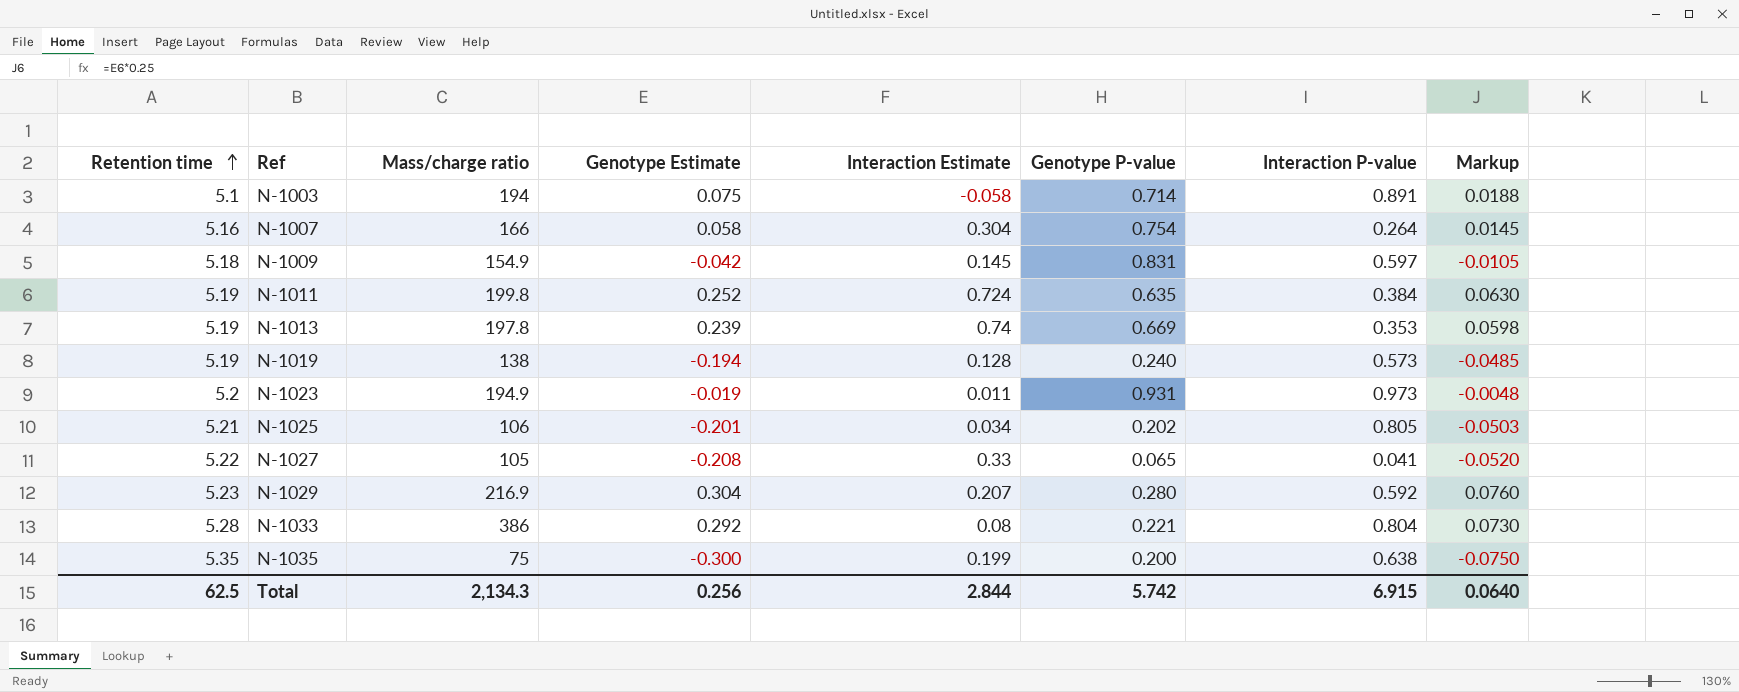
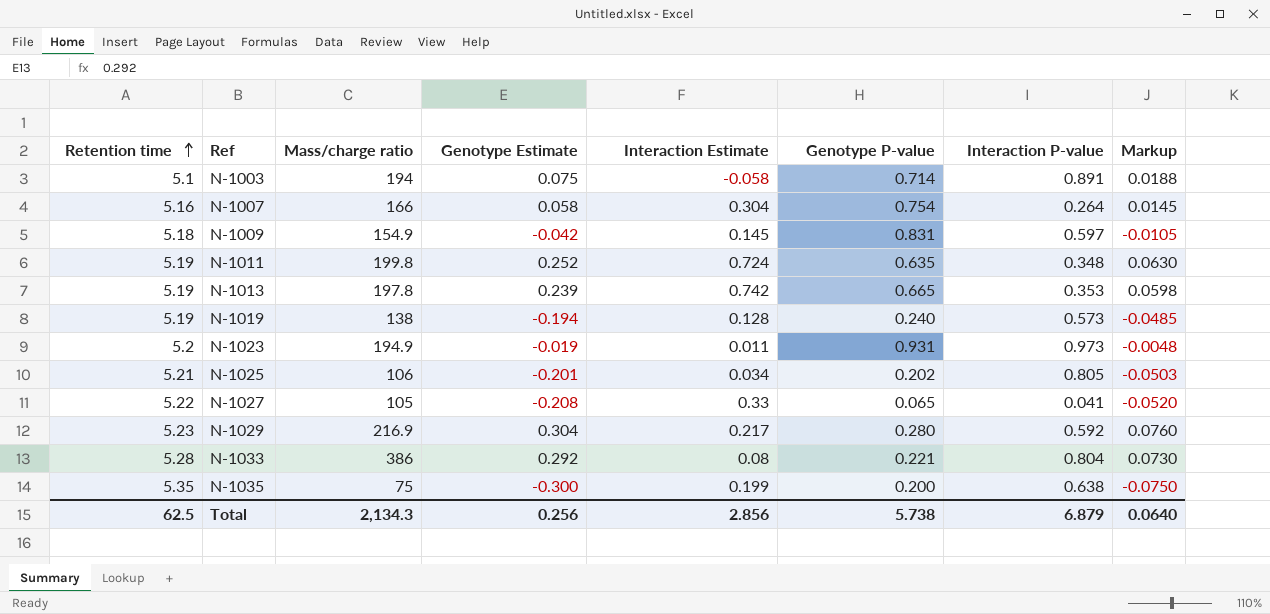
N-1011 | Interaction P-value: 0.384 -> 0.348
N-1013 | Interaction Estimate: 0.74 -> 0.742
N-1013 | Genotype P-value: 0.669 -> 0.665
N-1029 | Interaction Estimate: 0.207 -> 0.217
Total | Interaction Estimate: 2.844 -> 2.856
Total | Genotype P-value: 5.742 -> 5.738
Total | Interaction P-value: 6.915 -> 6.879

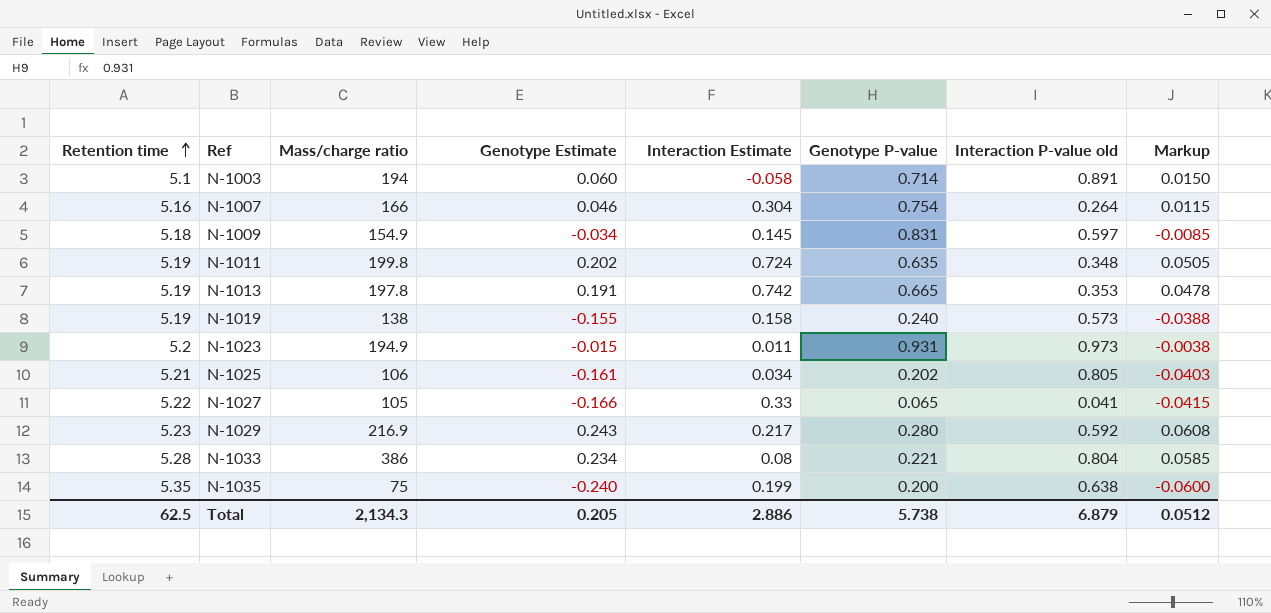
column name: Interaction P-value -> Interaction P-value old
N-1003 | Genotype Estimate: 0.075 -> 0.060
N-1003 | Markup: 0.0188 -> 0.0150
N-1007 | Genotype Estimate: 0.058 -> 0.046
N-1007 | Markup: 0.0145 -> 0.0115
N-1009 | Genotype Estimate: -0.042 -> -0.034
N-1009 | Markup: -0.0105 -> -0.0085
N-1011 | Genotype Estimate: 0.252 -> 0.202
N-1011 | Markup: 0.0630 -> 0.0505
N-1013 | Genotype Estimate: 0.239 -> 0.191
N-1013 | Markup: 0.0598 -> 0.0478
N-1019 | Genotype Estimate: -0.194 -> -0.155
N-1019 | Interaction Estimate: 0.128 -> 0.158
N-1019 | Markup: -0.0485 -> -0.0388
N-1023 | Genotype Estimate: -0.019 -> -0.015
N-1023 | Markup: -0.0048 -> -0.0038
N-1025 | Genotype Estimate: -0.201 -> -0.161
N-1025 | Markup: -0.0503 -> -0.0403
N-1027 | Genotype Estimate: -0.208 -> -0.166
N-1027 | Markup: -0.0520 -> -0.0415
N-1029 | Genotype Estimate: 0.304 -> 0.243
N-1029 | Markup: 0.0760 -> 0.0608
N-1033 | Genotype Estimate: 0.292 -> 0.234
N-1033 | Markup: 0.0730 -> 0.0585
N-1035 | Genotype Estimate: -0.300 -> -0.240
N-1035 | Markup: -0.0750 -> -0.0600
Total | Genotype Estimate: 0.256 -> 0.205
Total | Interaction Estimate: 2.856 -> 2.886
Total | Markup: 0.0640 -> 0.0512

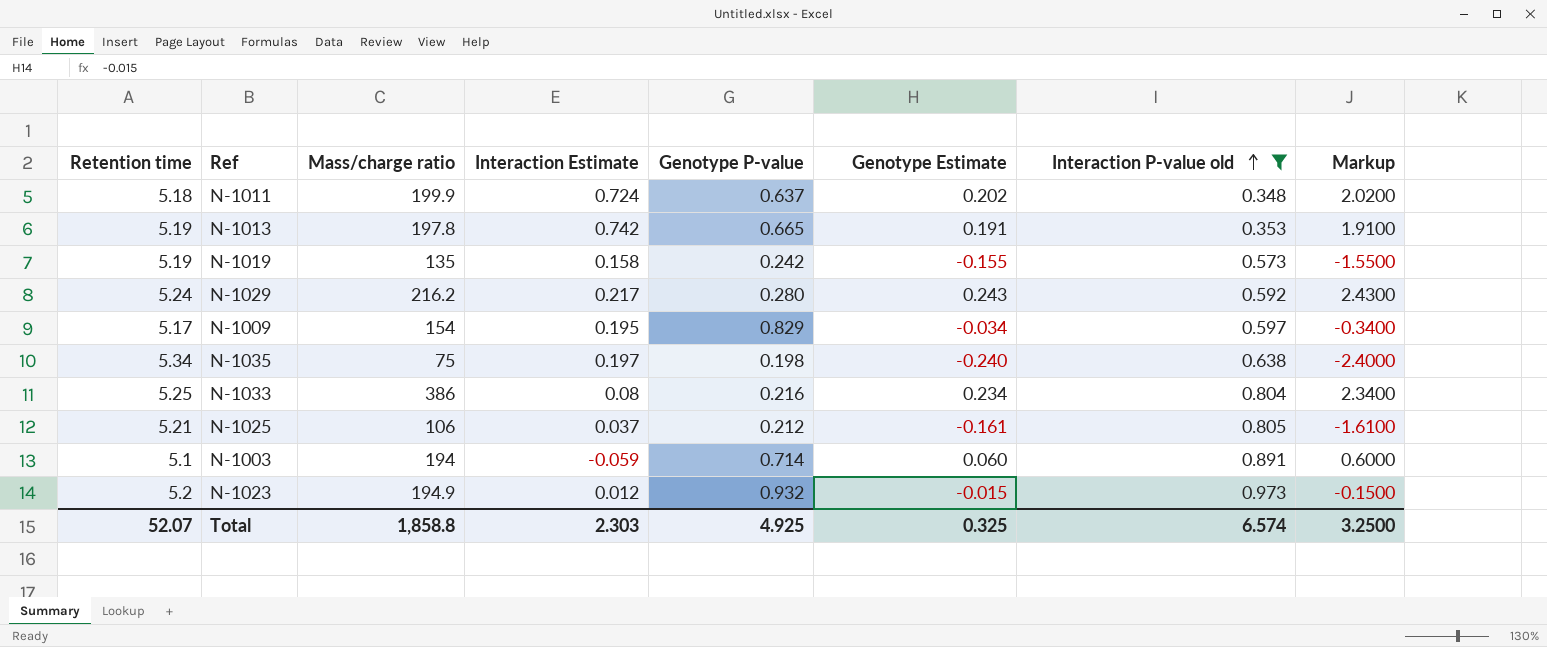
filter: none -> Interaction P-value old >= 0.348
row order: Retention time ascending -> Interaction P-value old ascending
column Genotype Estimate | position: 4 -> 6
column Markup | formula: [Genotype Estimate] * 0.25 -> [Genotype Estimate] * 10
N-1011 | Retention time: 5.19 -> 5.18
N-1011 | Mass/charge ratio: 199.8 -> 199.9
N-1011 | Genotype P-value: 0.635 -> 0.637
N-1019 | Mass/charge ratio: 138 -> 135
N-1019 | Genotype P-value: 0.240 -> 0.242
N-1029 | Retention time: 5.23 -> 5.24
N-1029 | Mass/charge ratio: 216.9 -> 216.2
N-1009 | Retention time: 5.18 -> 5.17
N-1009 | Mass/charge ratio: 154.9 -> 154
N-1009 | Interaction Estimate: 0.145 -> 0.195
N-1009 | Genotype P-value: 0.831 -> 0.829
N-1035 | Retention time: 5.35 -> 5.34
N-1035 | Interaction Estimate: 0.199 -> 0.197
N-1035 | Genotype P-value: 0.200 -> 0.198
N-1033 | Retention time: 5.28 -> 5.25
N-1033 | Genotype P-value: 0.221 -> 0.216
N-1025 | Interaction Estimate: 0.034 -> 0.037
N-1025 | Genotype P-value: 0.202 -> 0.212
N-1003 | Interaction Estimate: -0.058 -> -0.059
N-1023 | Interaction Estimate: 0.011 -> 0.012
N-1023 | Genotype P-value: 0.931 -> 0.932
Total | Retention time: 62.5 -> 52.07
Total | Mass/charge ratio: 2,134.3 -> 1,858.8
Total | Interaction Estimate: 2.886 -> 2.303
Total | Genotype P-value: 5.738 -> 4.925
Total | Genotype Estimate: 0.205 -> 0.325
Total | Interaction P-value old: 6.879 -> 6.574
Total | Markup: 0.0512 -> 3.2500

